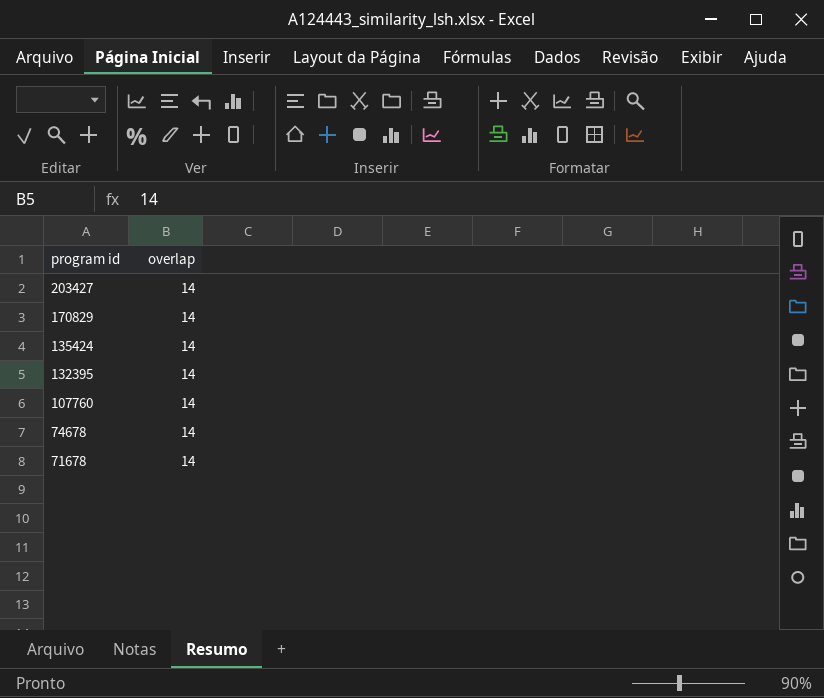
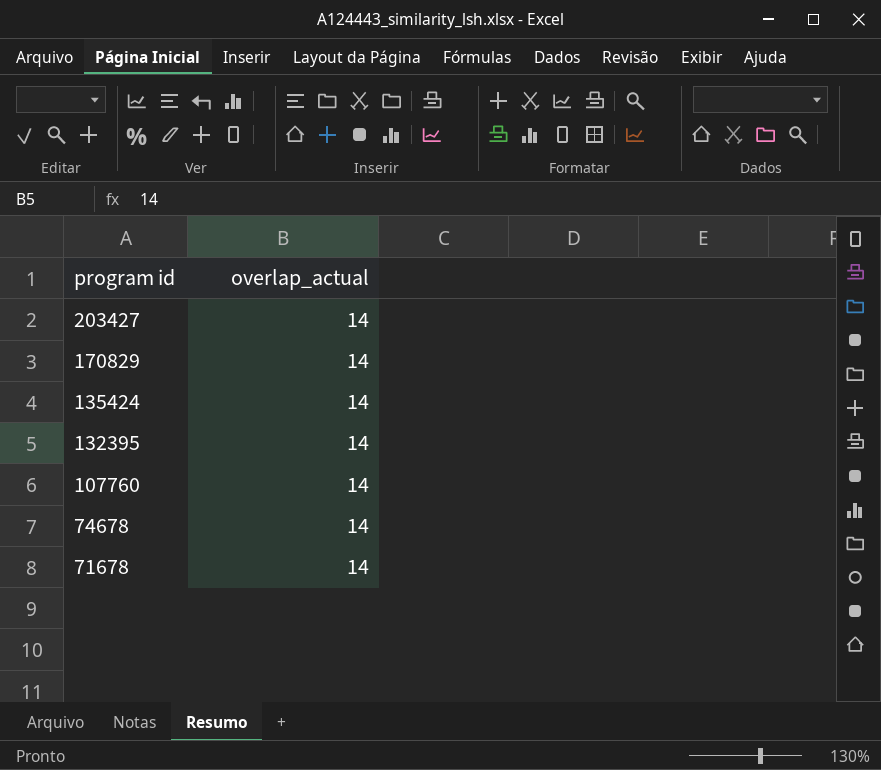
column name: overlap -> overlap_actual

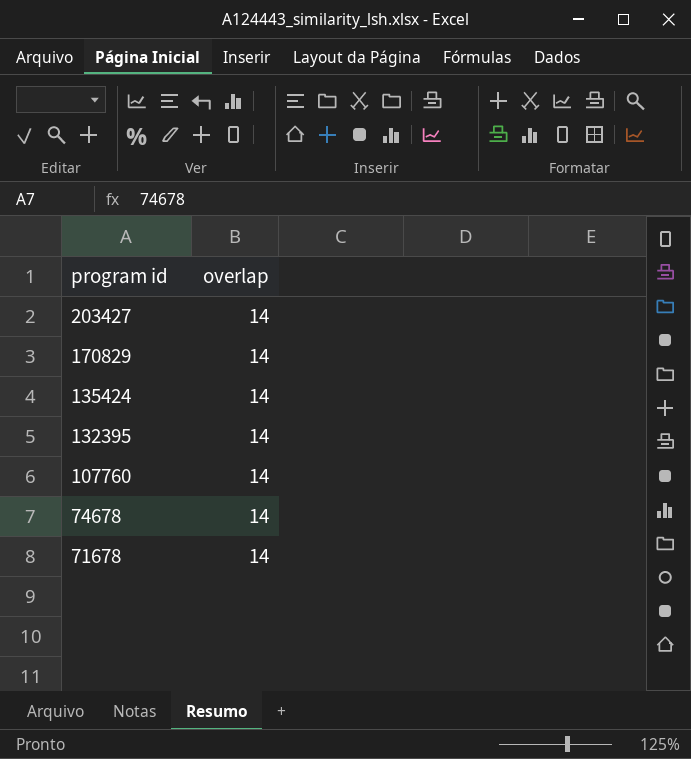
column name: overlap_actual -> overlap

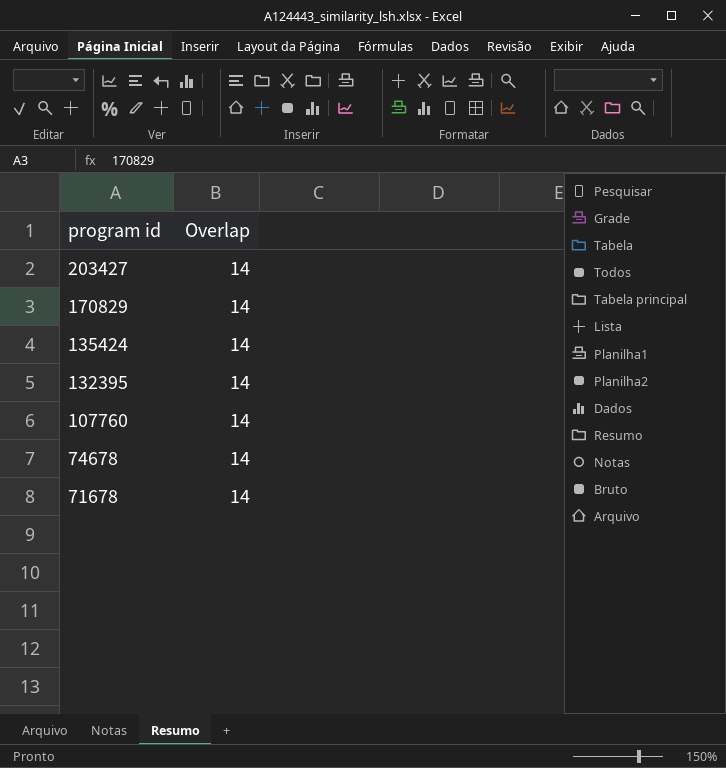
column name: overlap -> Overlap

